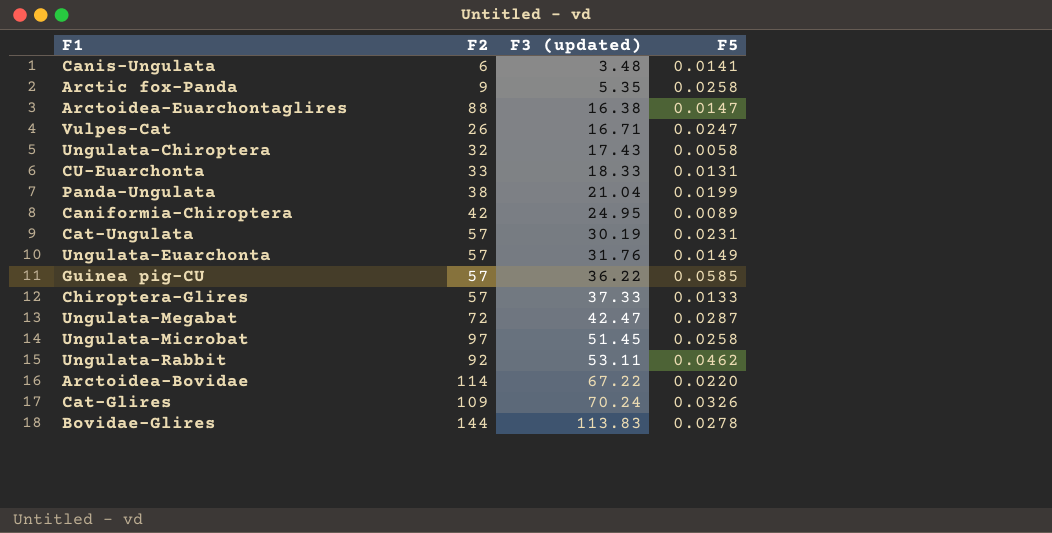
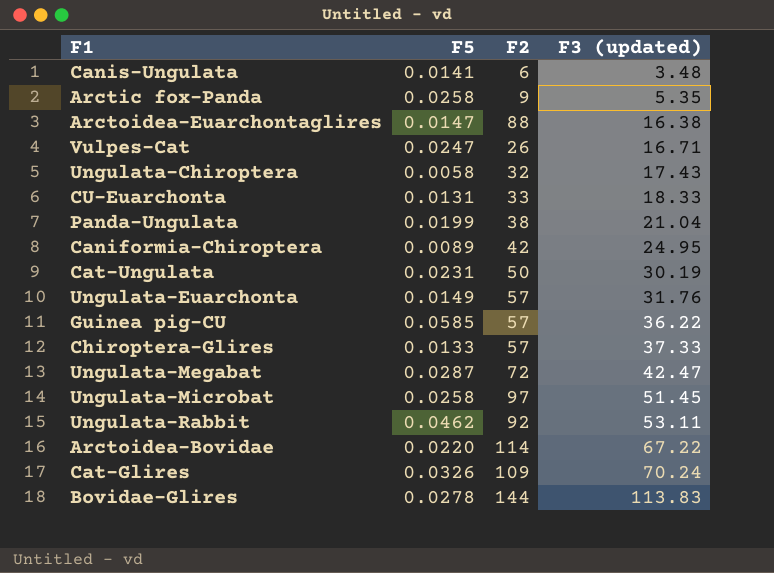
column F5 | position: 4 -> 2
Cat-Ungulata | F2: 57 -> 50

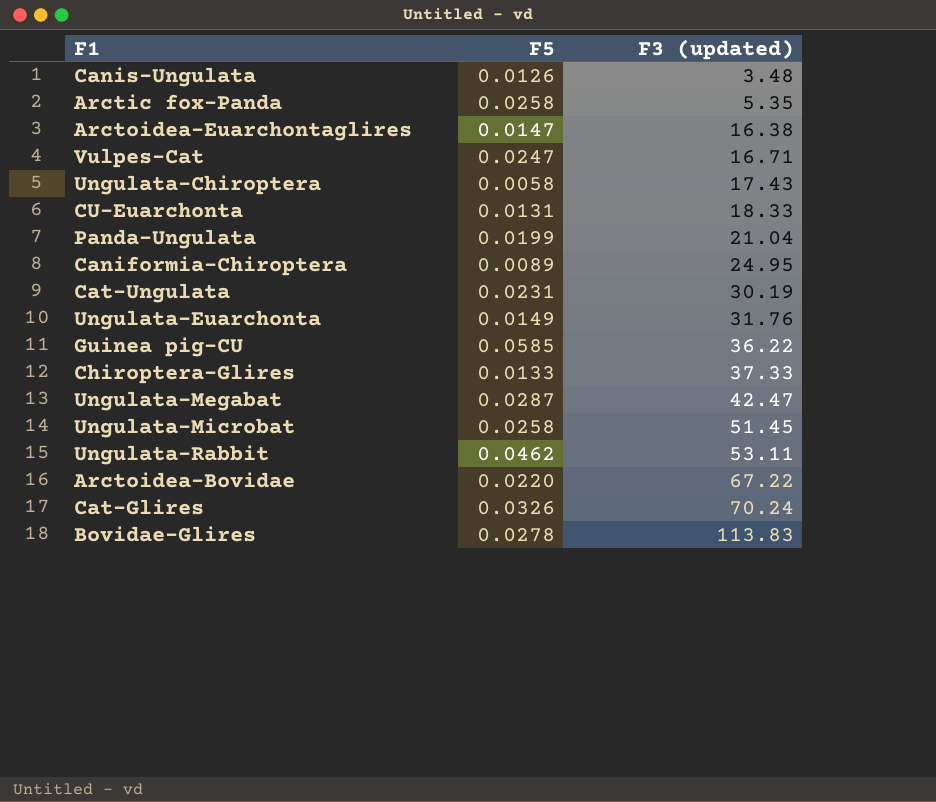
column F2 | position: 3 -> none
Canis-Ungulata | F5: 0.0141 -> 0.0126

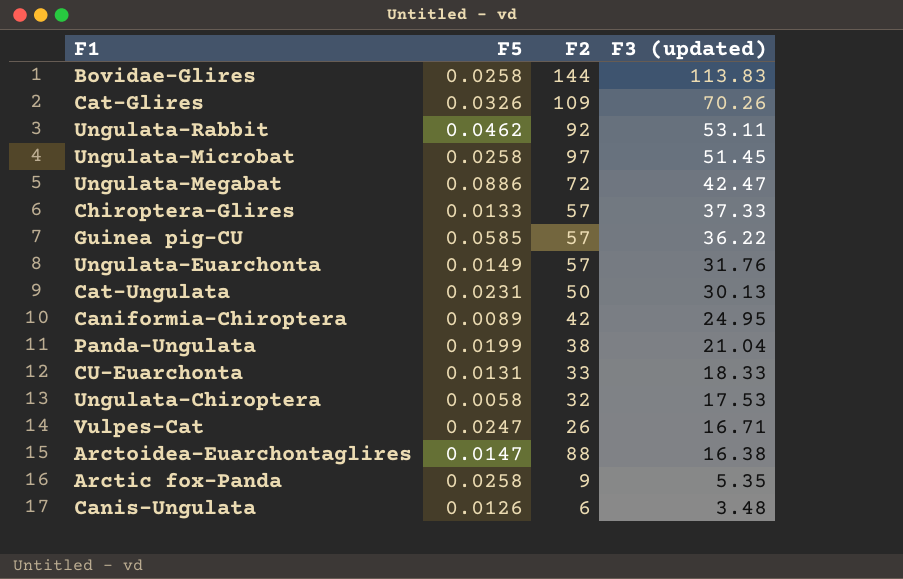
row order: F3 (updated) ascending -> F3 (updated) descending
column F2 | position: none -> 3
row Arctoidea-Bovidae: 0.0220 | 67.22 -> none
Bovidae-Glires | F5: 0.0278 -> 0.0258
Cat-Glires | F3 (updated): 70.24 -> 70.26
Ungulata-Megabat | F5: 0.0287 -> 0.0886
Cat-Ungulata | F3 (updated): 30.19 -> 30.13
Ungulata-Chiroptera | F3 (updated): 17.43 -> 17.53

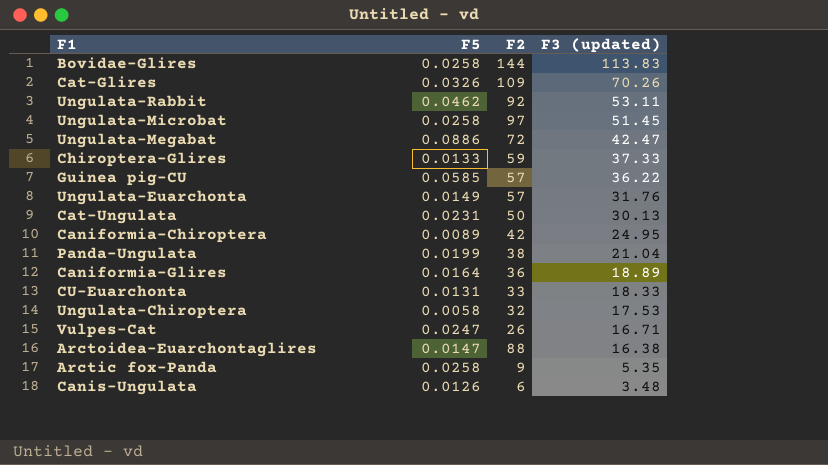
Chiroptera-Glires | F2: 57 -> 59
row Caniformia-Glires: none -> 0.0164 | 36 | 18.89

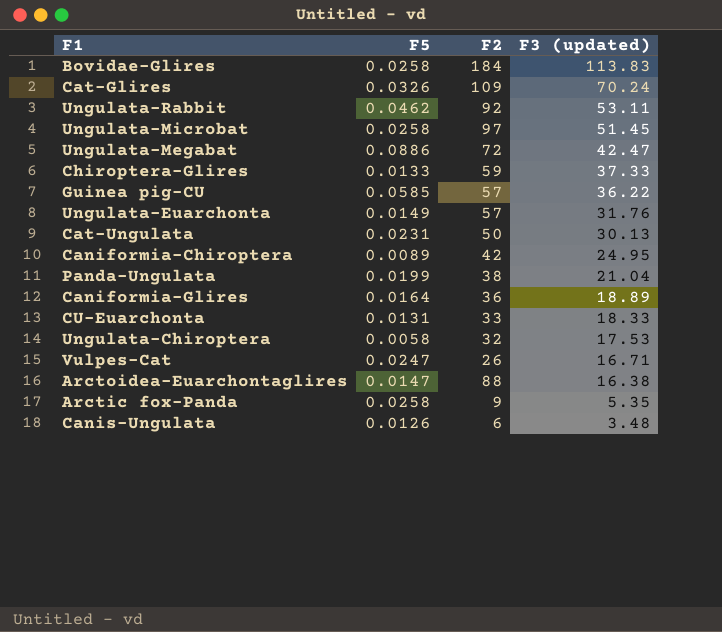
Bovidae-Glires | F2: 144 -> 184
Cat-Glires | F3 (updated): 70.26 -> 70.24

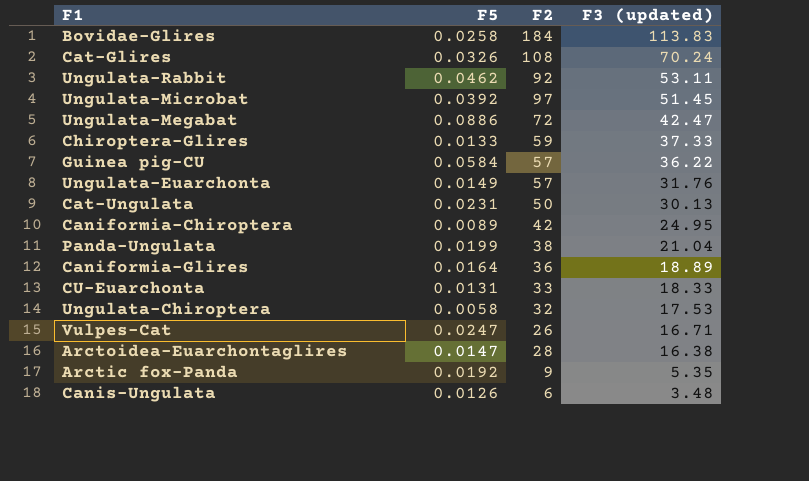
Cat-Glires | F2: 109 -> 108
Ungulata-Microbat | F5: 0.0258 -> 0.0392
Guinea pig-CU | F5: 0.0585 -> 0.0584
Arctoidea-Euarchontaglires | F2: 88 -> 28
Arctic fox-Panda | F5: 0.0258 -> 0.0192

